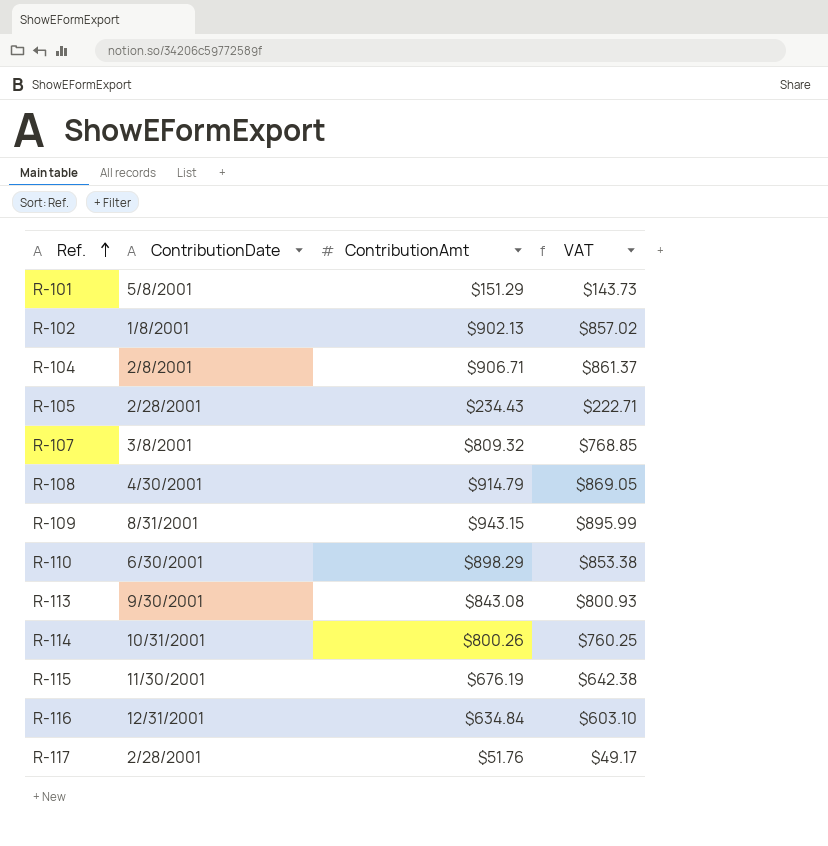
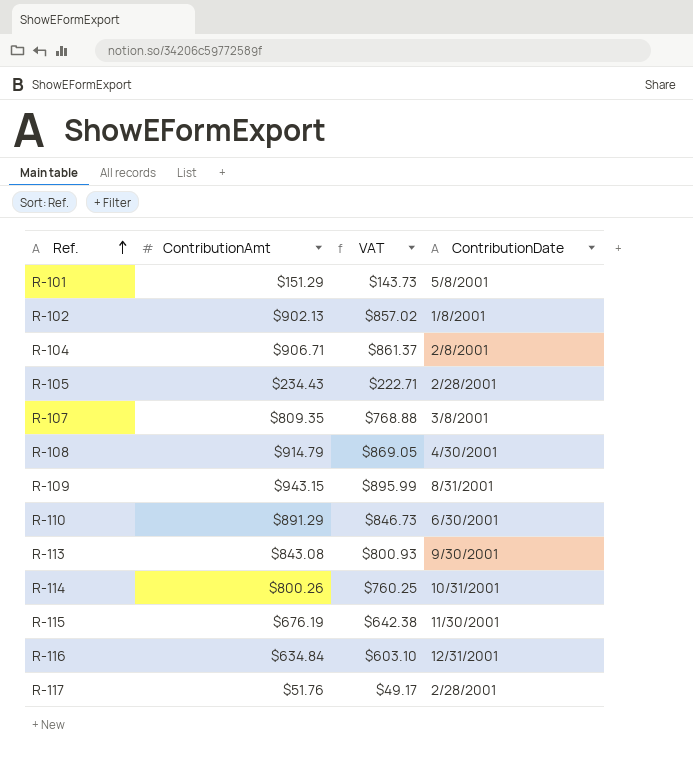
column ContributionDate | position: 2 -> 4
R-107 | ContributionAmt: $809.32 -> $809.35
R-107 | VAT: $768.85 -> $768.88
R-110 | ContributionAmt: $898.29 -> $891.29
R-110 | VAT: $853.38 -> $846.73

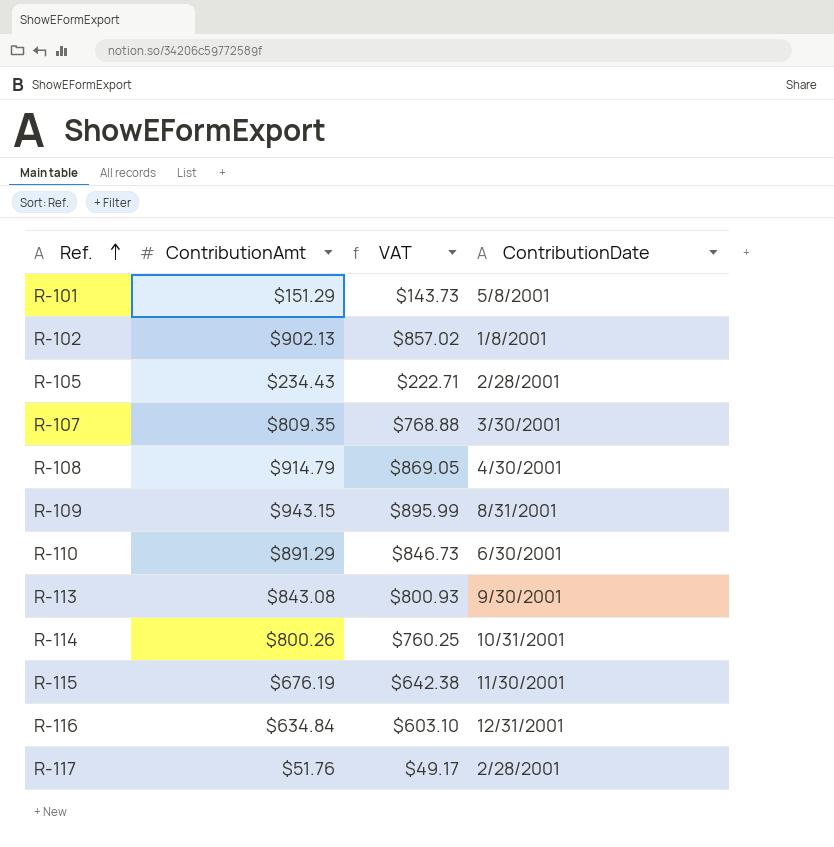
row R-104: $906.71 | $861.37 | 2/8/2001 -> none
R-107 | ContributionDate: 3/8/2001 -> 3/30/2001

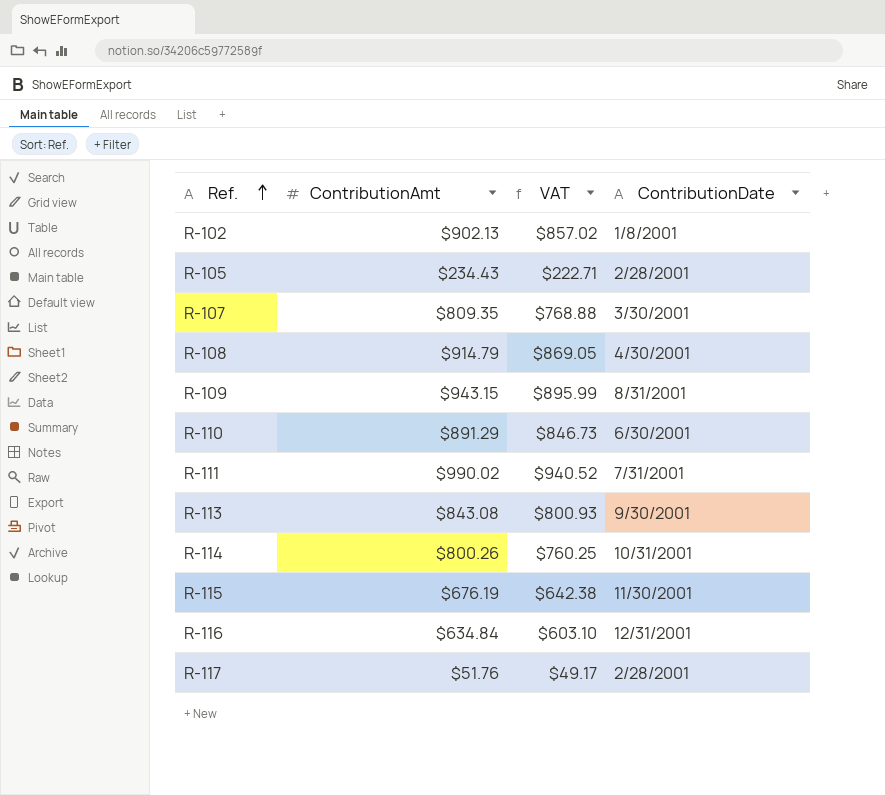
row R-101: $151.29 | $143.73 | 5/8/2001 -> none
row R-111: none -> $990.02 | $940.52 | 7/31/2001

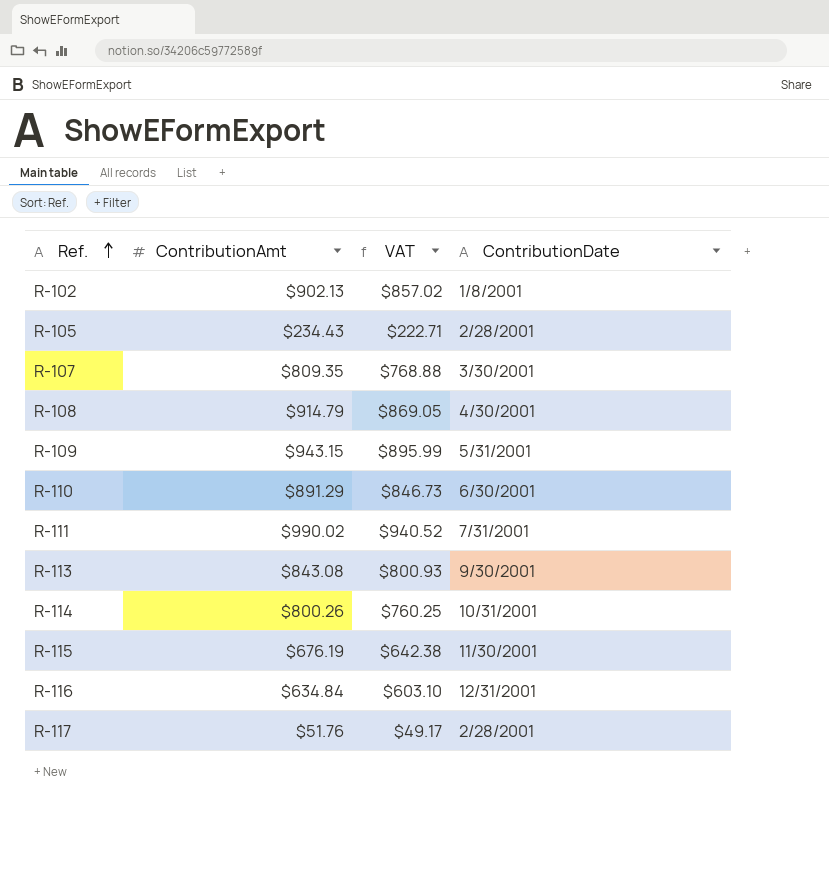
R-109 | ContributionDate: 8/31/2001 -> 5/31/2001

